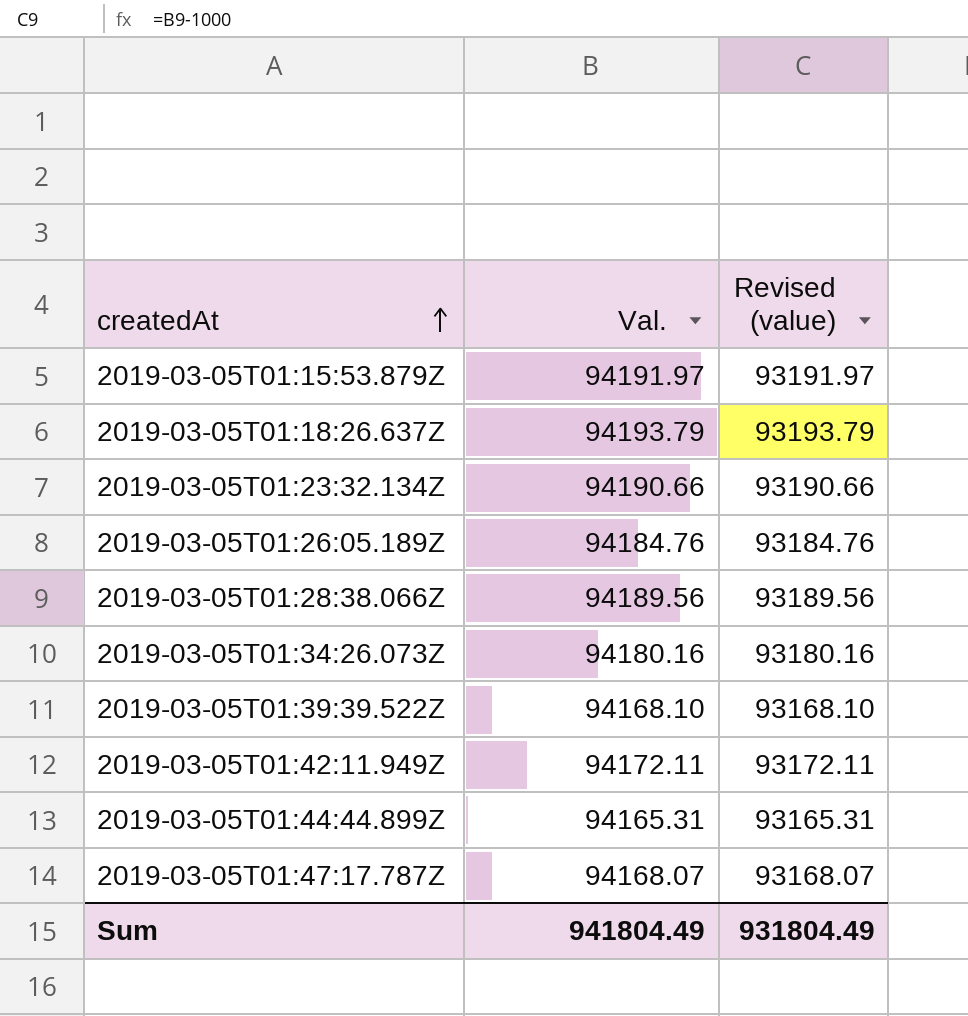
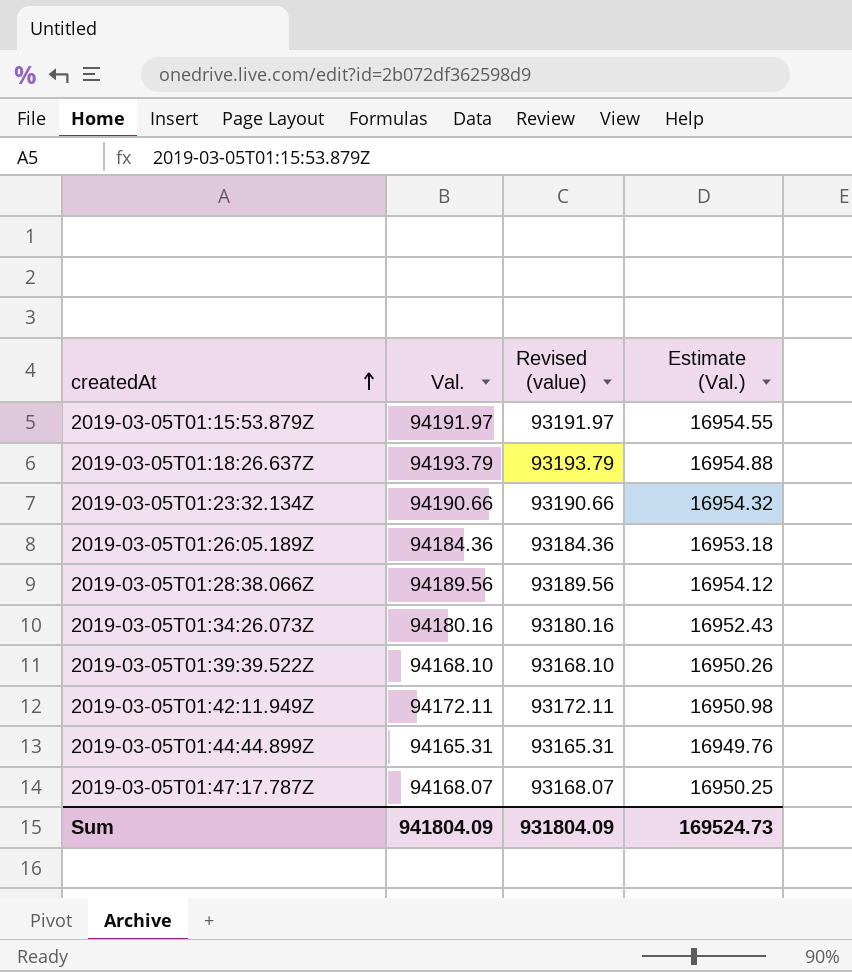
column Estimate (Val.) | formula: none -> [Val.] * 0.18
2019-03-05T01:26:05.189Z | Val.: 94184.76 -> 94184.36
2019-03-05T01:26:05.189Z | Revised (value): 93184.76 -> 93184.36
Sum | Val.: 941804.49 -> 941804.09
Sum | Revised (value): 931804.49 -> 931804.09

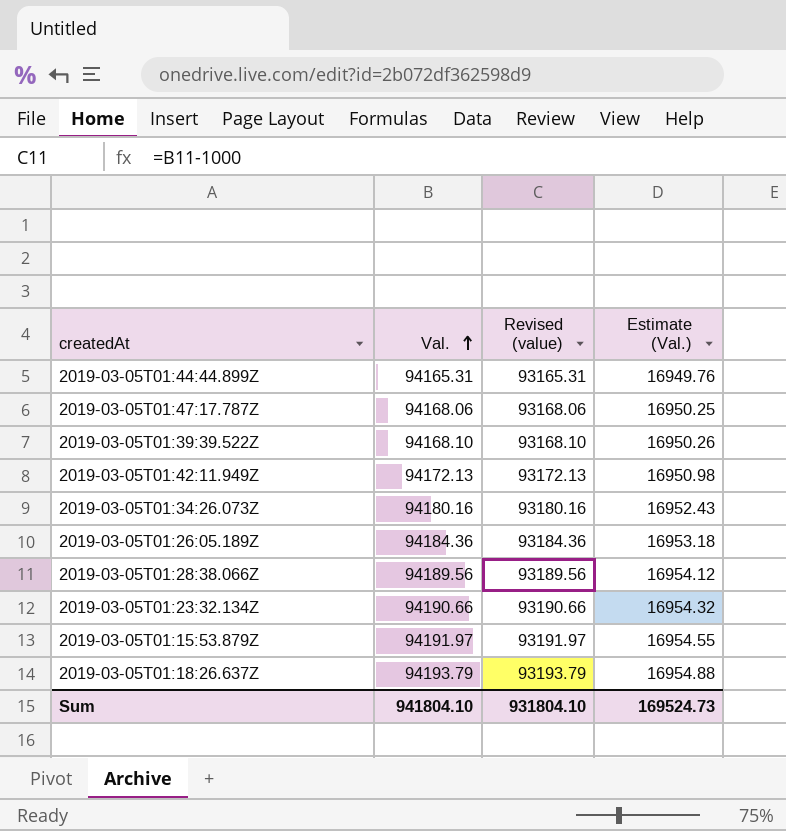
row order: createdAt ascending -> Val. ascending
2019-03-05T01:47:17.787Z | Val.: 94168.07 -> 94168.06
2019-03-05T01:47:17.787Z | Revised (value): 93168.07 -> 93168.06
2019-03-05T01:42:11.949Z | Val.: 94172.11 -> 94172.13
2019-03-05T01:42:11.949Z | Revised (value): 93172.11 -> 93172.13
Sum | Val.: 941804.09 -> 941804.10
Sum | Revised (value): 931804.09 -> 931804.10

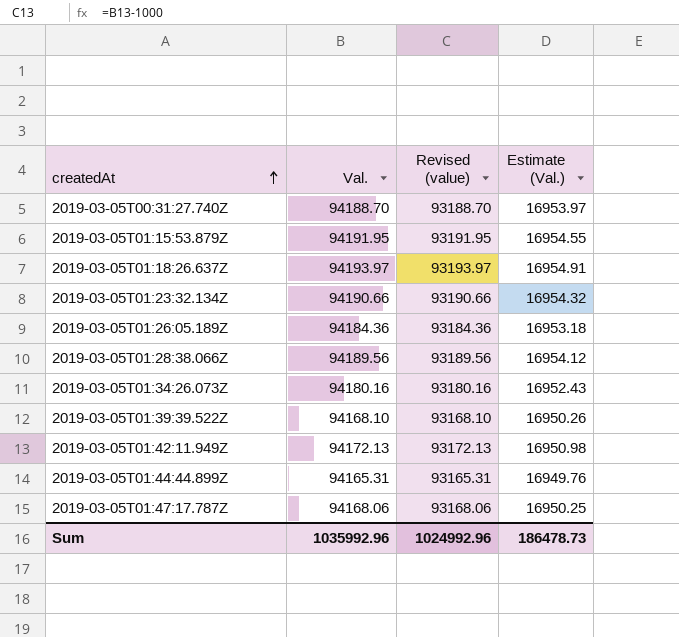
row order: Val. ascending -> createdAt ascending
row 2019-03-05T00:31:27.740Z: none -> 94188.70 | 93188.70 | 16953.97
2019-03-05T01:15:53.879Z | Val.: 94191.97 -> 94191.95
2019-03-05T01:15:53.879Z | Revised (value): 93191.97 -> 93191.95
2019-03-05T01:18:26.637Z | Val.: 94193.79 -> 94193.97
2019-03-05T01:18:26.637Z | Revised (value): 93193.79 -> 93193.97
2019-03-05T01:18:26.637Z | Estimate (Val.): 16954.88 -> 16954.91
Sum | Val.: 941804.10 -> 1035992.96
Sum | Revised (value): 931804.10 -> 1024992.96
Sum | Estimate (Val.): 169524.73 -> 186478.73

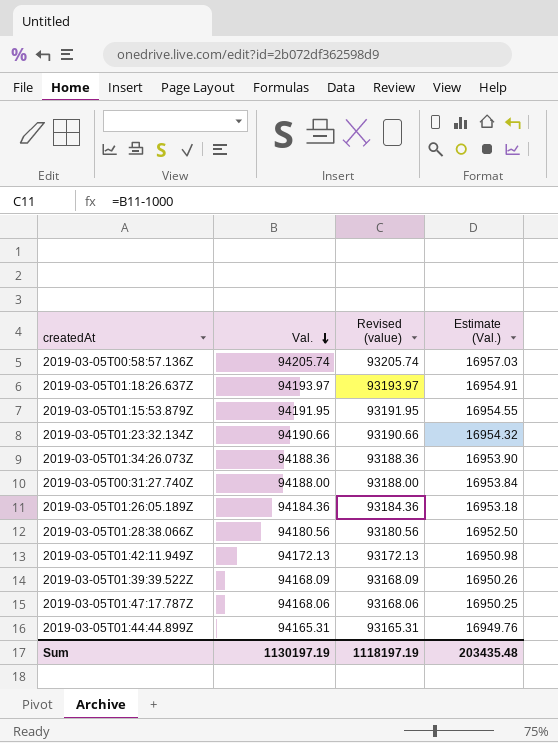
row order: createdAt ascending -> Val. descending
row 2019-03-05T00:58:57.136Z: none -> 94205.74 | 93205.74 | 16957.03
2019-03-05T01:34:26.073Z | Val.: 94180.16 -> 94188.36
2019-03-05T01:34:26.073Z | Revised (value): 93180.16 -> 93188.36
2019-03-05T01:34:26.073Z | Estimate (Val.): 16952.43 -> 16953.90
2019-03-05T00:31:27.740Z | Val.: 94188.70 -> 94188.00
2019-03-05T00:31:27.740Z | Revised (value): 93188.70 -> 93188.00
2019-03-05T00:31:27.740Z | Estimate (Val.): 16953.97 -> 16953.84
2019-03-05T01:28:38.066Z | Val.: 94189.56 -> 94180.56
2019-03-05T01:28:38.066Z | Revised (value): 93189.56 -> 93180.56
2019-03-05T01:28:38.066Z | Estimate (Val.): 16954.12 -> 16952.50
2019-03-05T01:39:39.522Z | Val.: 94168.10 -> 94168.09
2019-03-05T01:39:39.522Z | Revised (value): 93168.10 -> 93168.09
Sum | Val.: 1035992.96 -> 1130197.19
Sum | Revised (value): 1024992.96 -> 1118197.19
Sum | Estimate (Val.): 186478.73 -> 203435.48

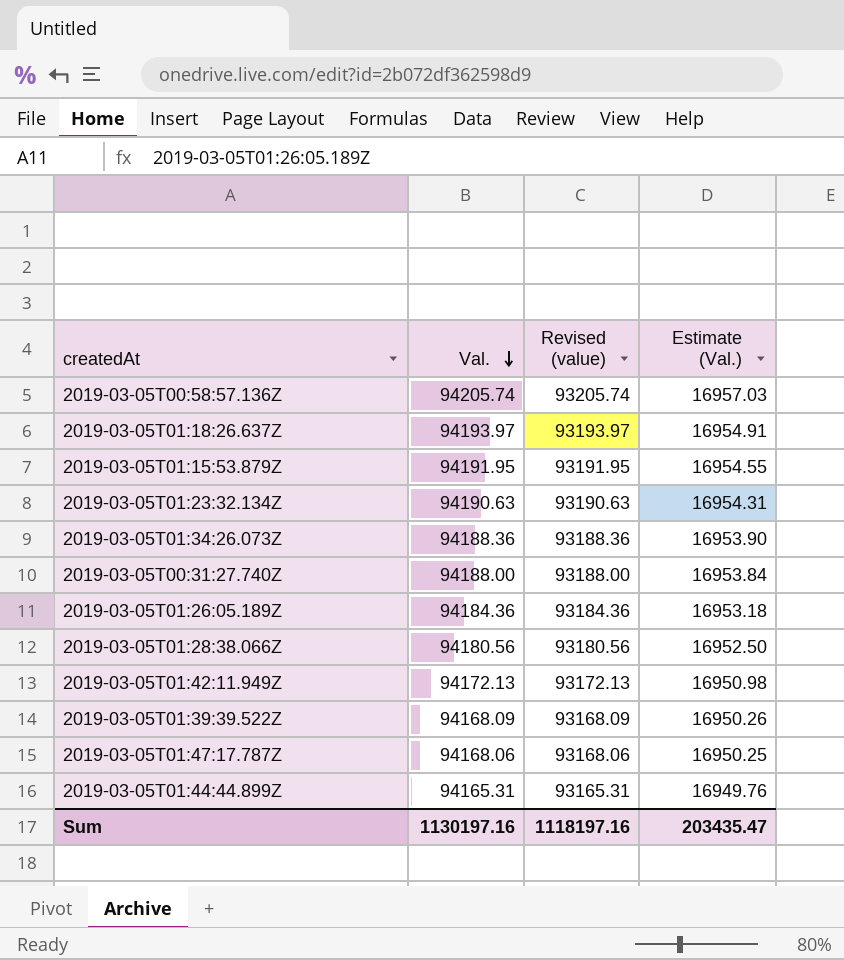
2019-03-05T01:23:32.134Z | Val.: 94190.66 -> 94190.63
2019-03-05T01:23:32.134Z | Revised (value): 93190.66 -> 93190.63
2019-03-05T01:23:32.134Z | Estimate (Val.): 16954.32 -> 16954.31
Sum | Val.: 1130197.19 -> 1130197.16
Sum | Revised (value): 1118197.19 -> 1118197.16
Sum | Estimate (Val.): 203435.48 -> 203435.47

